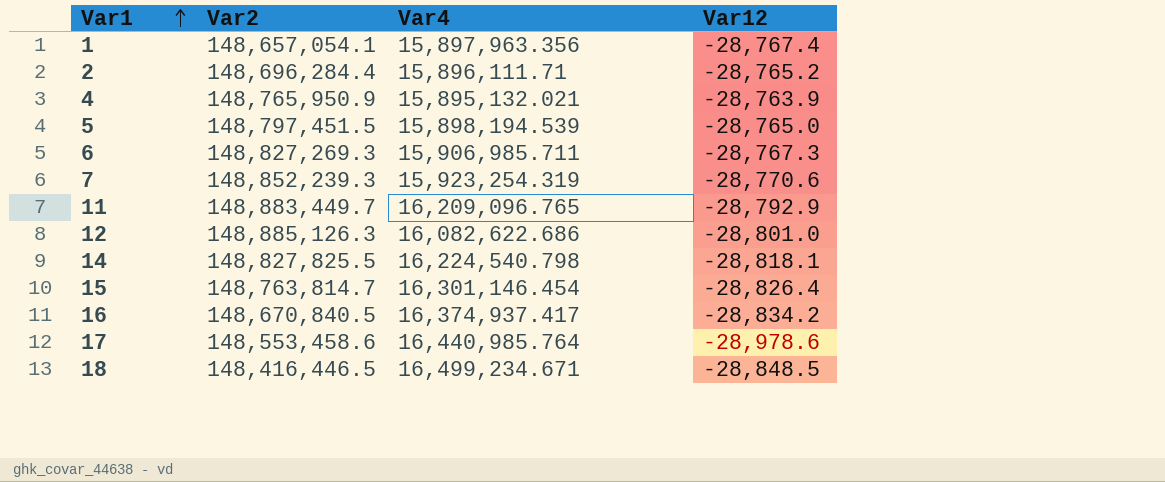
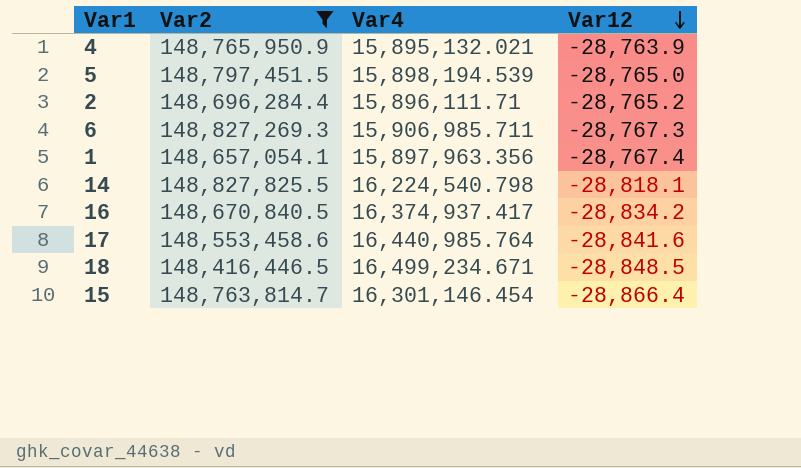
filter: none -> Var2 <= 148,827,825.5
row order: Var1 ascending -> Var12 descending
17 | Var12: -28,978.6 -> -28,841.6
15 | Var12: -28,826.4 -> -28,866.4

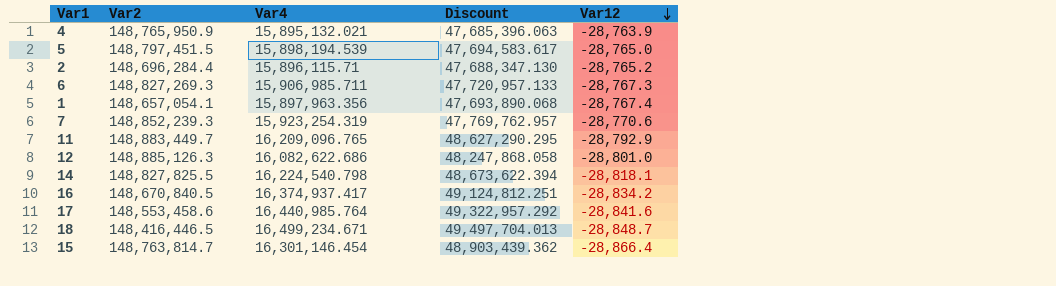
filter: Var2 <= 148,827,825.5 -> none
column Discount | formula: none -> [Var4] * 3
2 | Var4: 15,896,111.71 -> 15,896,115.71
18 | Var12: -28,848.5 -> -28,848.7

